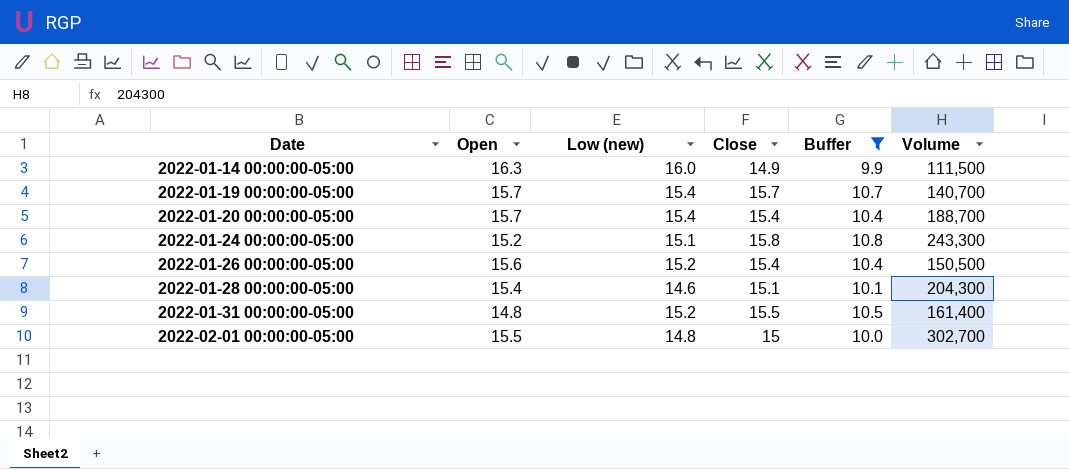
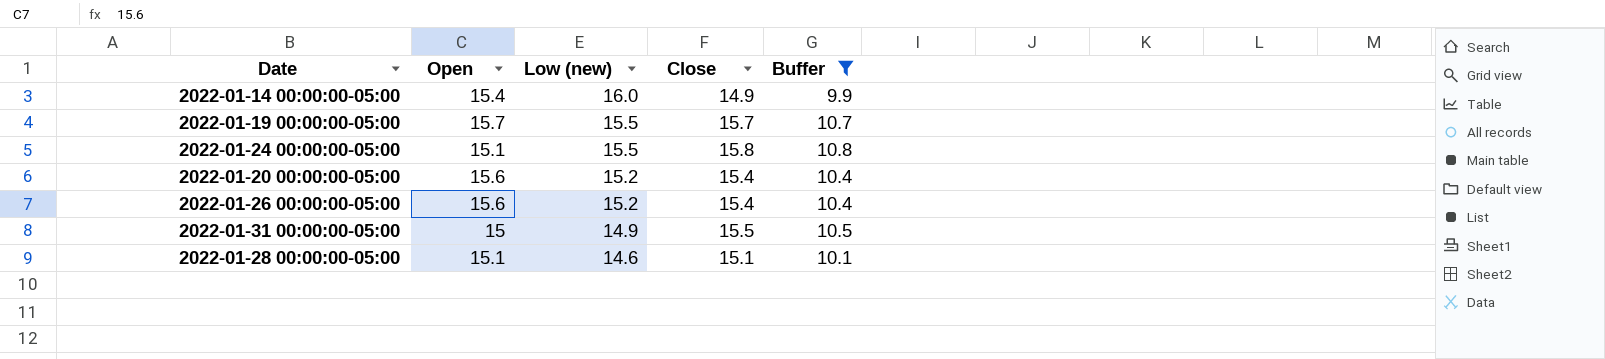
row order: Date ascending -> Low (new) descending
column Volume | position: 6 -> none
row 2022-02-01 00:00:00-05:00: 15.5 | 14.8 | 15 | 10.0 | 302,700 -> none
2022-01-14 00:00:00-05:00 | Open: 16.3 -> 15.4
2022-01-19 00:00:00-05:00 | Low (new): 15.4 -> 15.5
2022-01-24 00:00:00-05:00 | Open: 15.2 -> 15.1
2022-01-24 00:00:00-05:00 | Low (new): 15.1 -> 15.5
2022-01-20 00:00:00-05:00 | Open: 15.7 -> 15.6
2022-01-20 00:00:00-05:00 | Low (new): 15.4 -> 15.2
2022-01-31 00:00:00-05:00 | Open: 14.8 -> 15
2022-01-31 00:00:00-05:00 | Low (new): 15.2 -> 14.9
2022-01-28 00:00:00-05:00 | Open: 15.4 -> 15.1

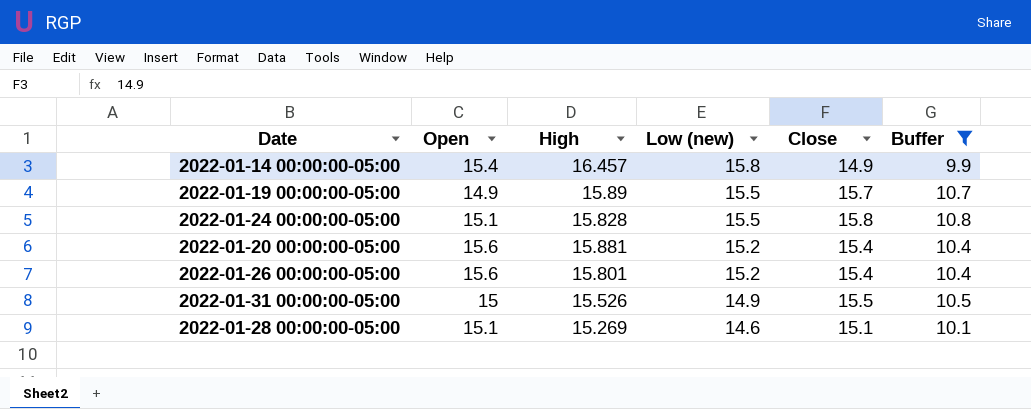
column High | position: none -> 3
2022-01-14 00:00:00-05:00 | Low (new): 16.0 -> 15.8
2022-01-19 00:00:00-05:00 | Open: 15.7 -> 14.9

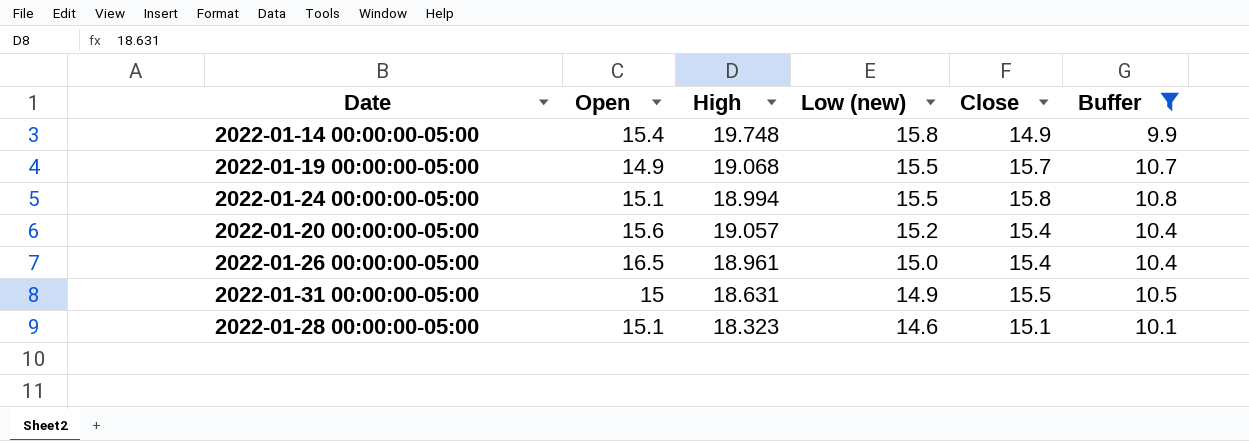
2022-01-14 00:00:00-05:00 | High: 16.457 -> 19.748
2022-01-19 00:00:00-05:00 | High: 15.89 -> 19.068
2022-01-24 00:00:00-05:00 | High: 15.828 -> 18.994
2022-01-20 00:00:00-05:00 | High: 15.881 -> 19.057
2022-01-26 00:00:00-05:00 | Open: 15.6 -> 16.5
2022-01-26 00:00:00-05:00 | High: 15.801 -> 18.961
2022-01-26 00:00:00-05:00 | Low (new): 15.2 -> 15.0
2022-01-31 00:00:00-05:00 | High: 15.526 -> 18.631
2022-01-28 00:00:00-05:00 | High: 15.269 -> 18.323

